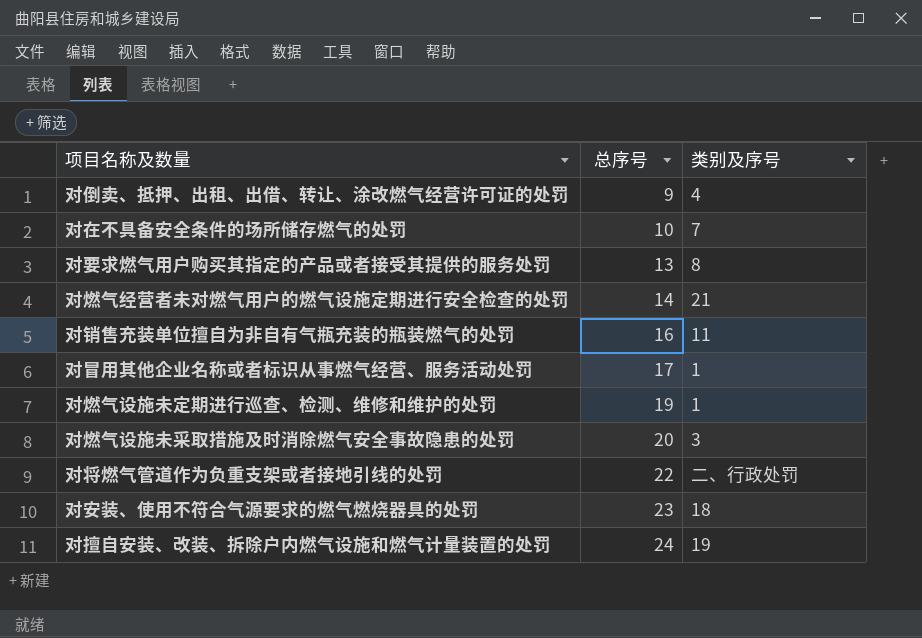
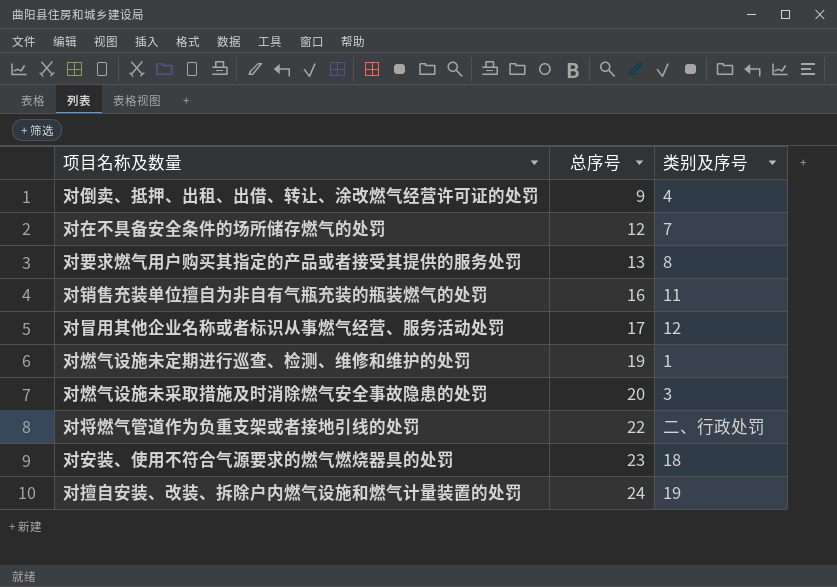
row 对燃气经营者未对燃气用户的燃气设施定期进行安全检查的处罚: 14 | 21 -> none
对在不具备安全条件的场所储存燃气的处罚 | 总序号: 10 -> 12
对冒用其他企业名称或者标识从事燃气经营、服务活动处罚 | 类别及序号: 1 -> 12

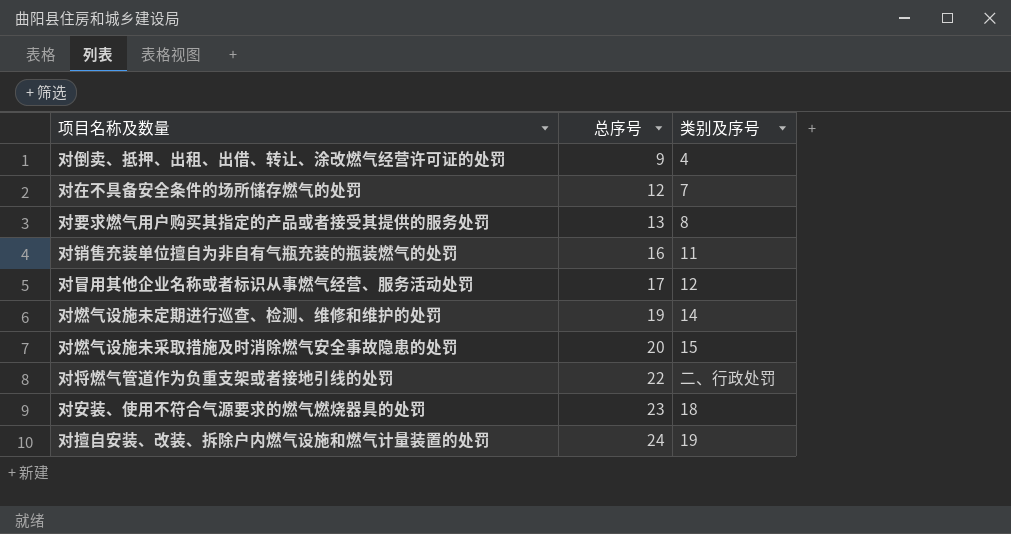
对燃气设施未定期进行巡查、检测、维修和维护的处罚 | 类别及序号: 1 -> 14
对燃气设施未采取措施及时消除燃气安全事故隐患的处罚 | 类别及序号: 3 -> 15

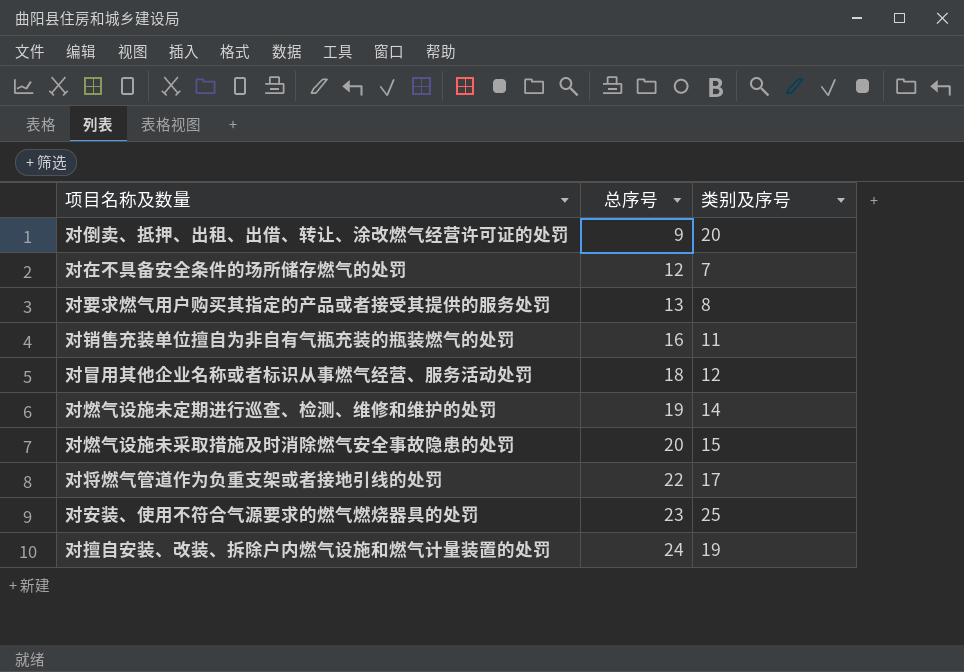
对倒卖、抵押、出租、出借、转让、涂改燃气经营许可证的处罚 | 类别及序号: 4 -> 20
对冒用其他企业名称或者标识从事燃气经营、服务活动处罚 | 总序号: 17 -> 18
对将燃气管道作为负重支架或者接地引线的处罚 | 类别及序号: 二、行政处罚 -> 17
对安装、使用不符合气源要求的燃气燃烧器具的处罚 | 类别及序号: 18 -> 25

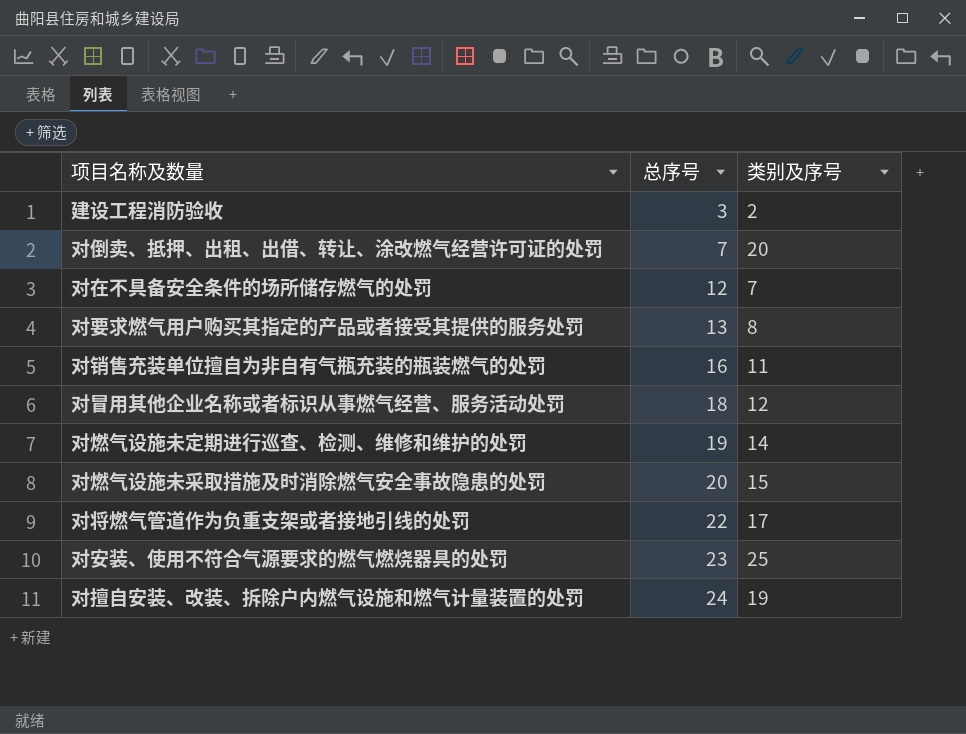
row 建设工程消防验收: none -> 3 | 2
对倒卖、抵押、出租、出借、转让、涂改燃气经营许可证的处罚 | 总序号: 9 -> 7

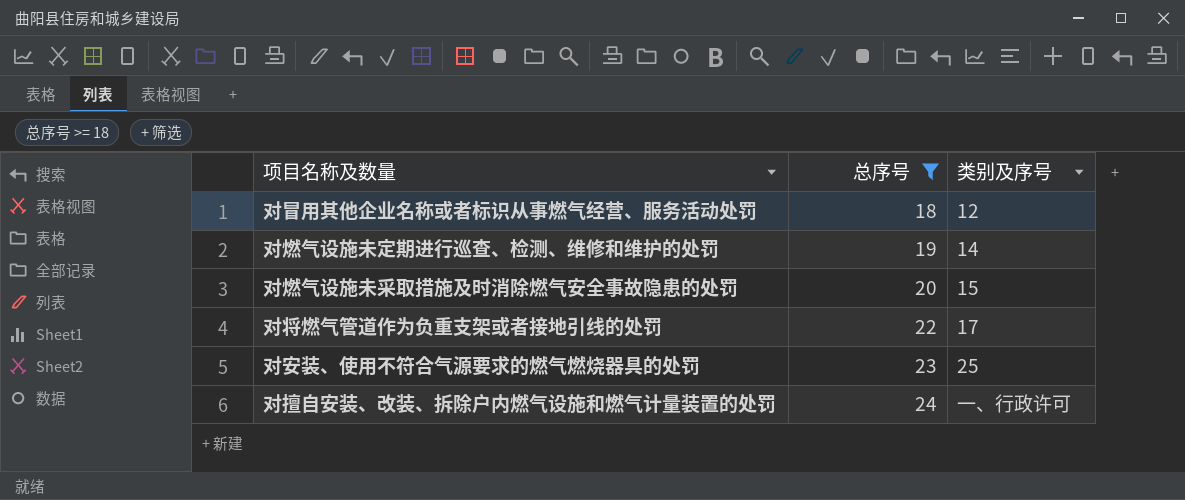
filter: none -> 总序号 >= 18
对擅自安装、改装、拆除户内燃气设施和燃气计量装置的处罚 | 类别及序号: 19 -> 一、行政许可

